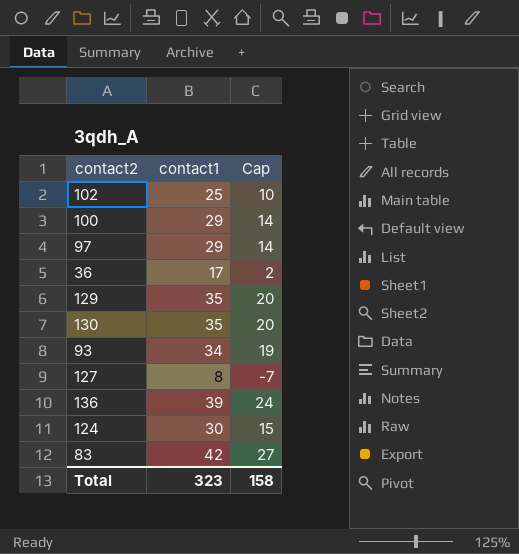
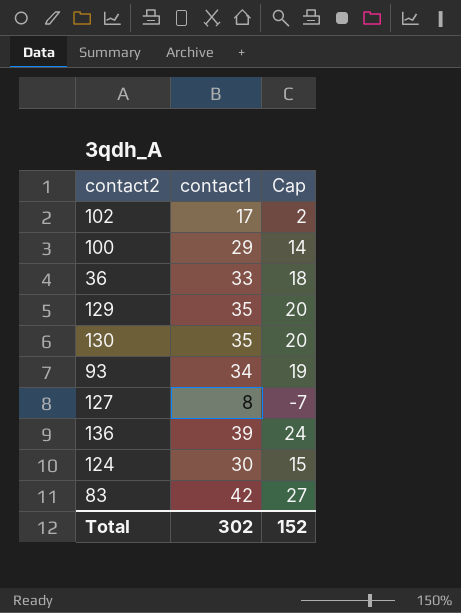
row 97: 29 | 14 -> none
102 | contact1: 25 -> 17
102 | Cap: 10 -> 2
36 | contact1: 17 -> 33
36 | Cap: 2 -> 18
Total | contact1: 323 -> 302
Total | Cap: 158 -> 152

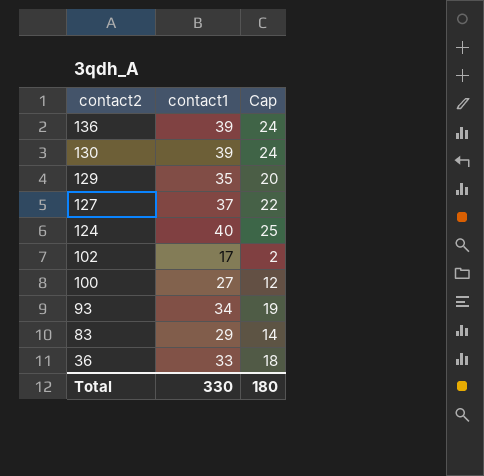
row order: none -> contact2 descending
130 | contact1: 35 -> 39
130 | Cap: 20 -> 24
127 | contact1: 8 -> 37
127 | Cap: -7 -> 22
124 | contact1: 30 -> 40
124 | Cap: 15 -> 25
100 | contact1: 29 -> 27
100 | Cap: 14 -> 12
83 | contact1: 42 -> 29
83 | Cap: 27 -> 14
Total | contact1: 302 -> 330
Total | Cap: 152 -> 180

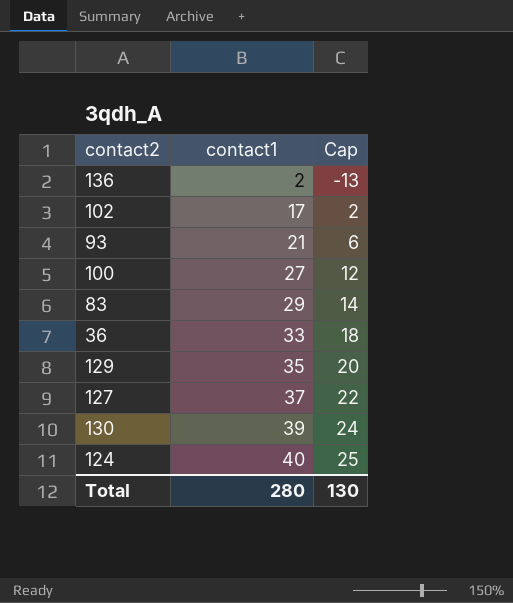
row order: contact2 descending -> contact1 ascending
136 | contact1: 39 -> 2
136 | Cap: 24 -> -13
93 | contact1: 34 -> 21
93 | Cap: 19 -> 6
Total | contact1: 330 -> 280
Total | Cap: 180 -> 130

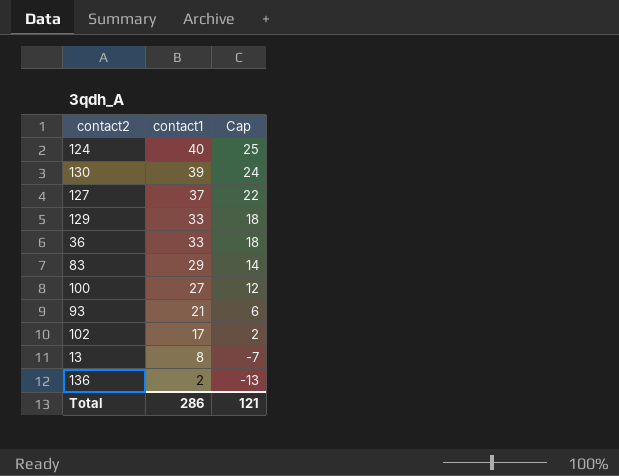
row order: contact1 ascending -> contact1 descending
129 | contact1: 35 -> 33
129 | Cap: 20 -> 18
row 13: none -> 8 | -7
Total | contact1: 280 -> 286
Total | Cap: 130 -> 121

